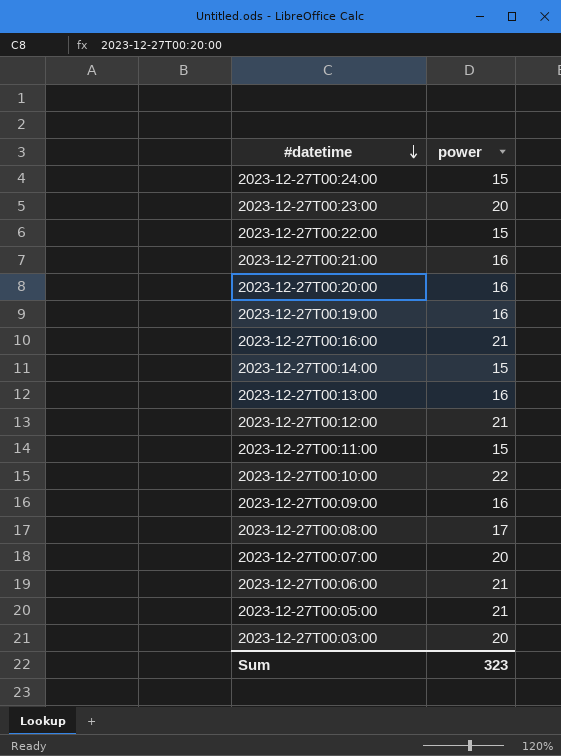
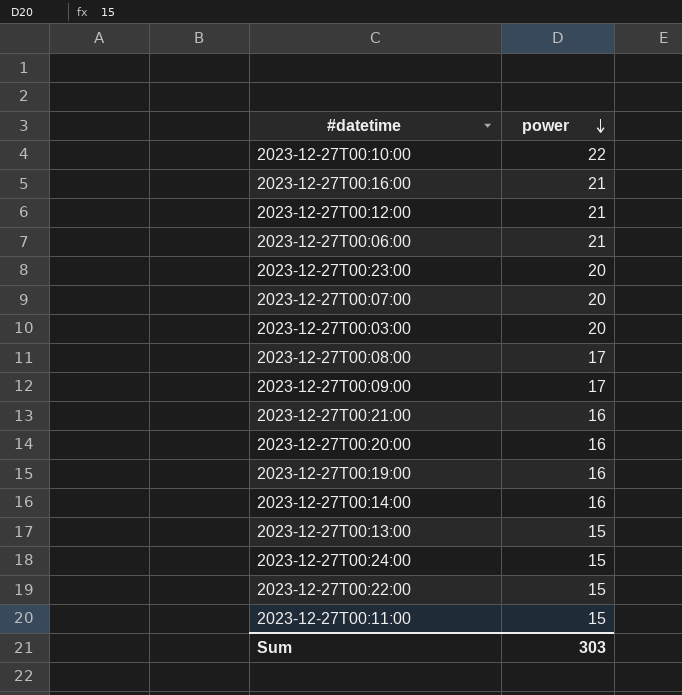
row order: #datetime descending -> power descending
row 2023-12-27T00:05:00: 21 -> none
2023-12-27T00:09:00 | power: 16 -> 17
2023-12-27T00:14:00 | power: 15 -> 16
2023-12-27T00:13:00 | power: 16 -> 15
Sum | power: 323 -> 303

